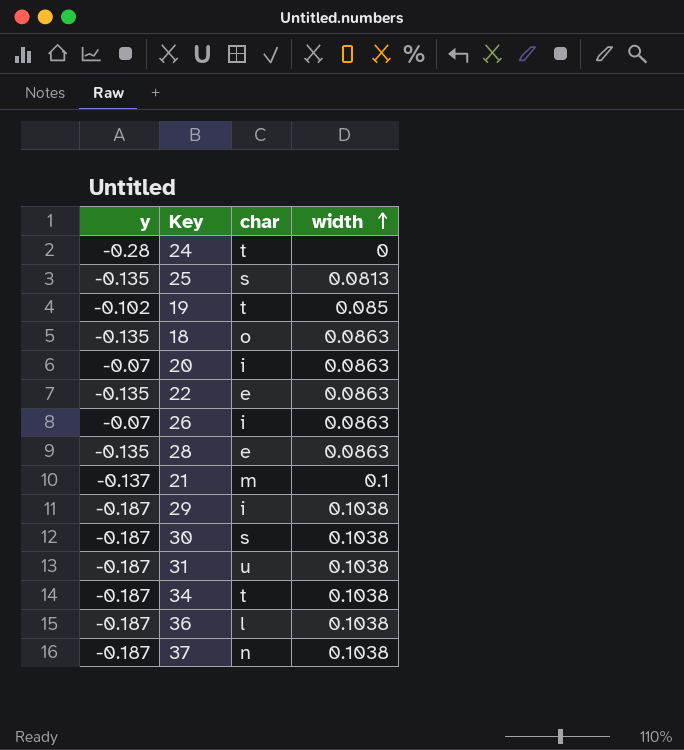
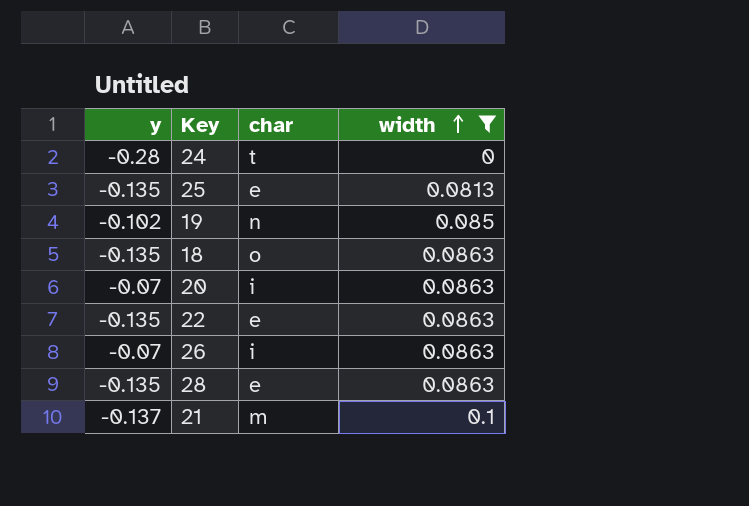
filter: none -> width != 0.1038
25 | char: s -> e
19 | char: t -> n

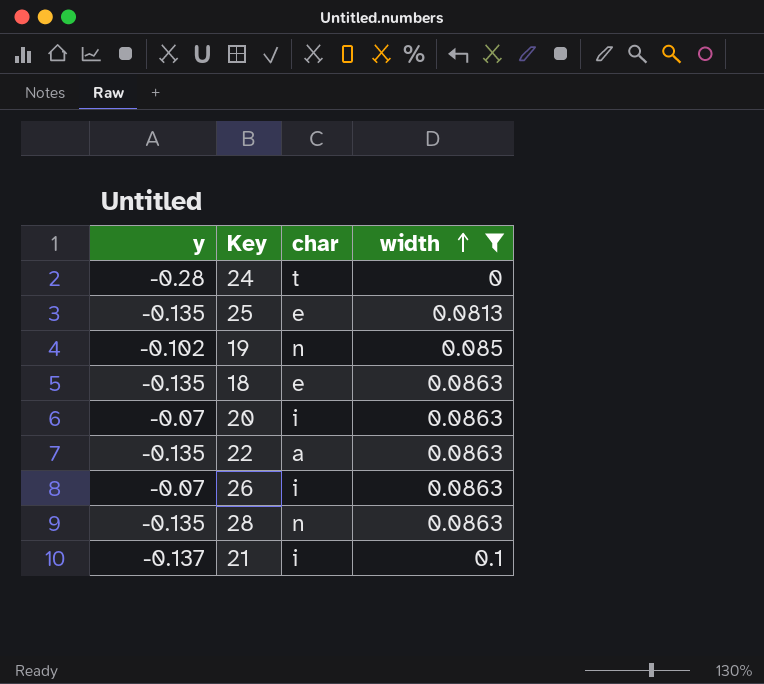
18 | char: o -> e
22 | char: e -> a
28 | char: e -> n
21 | char: m -> i

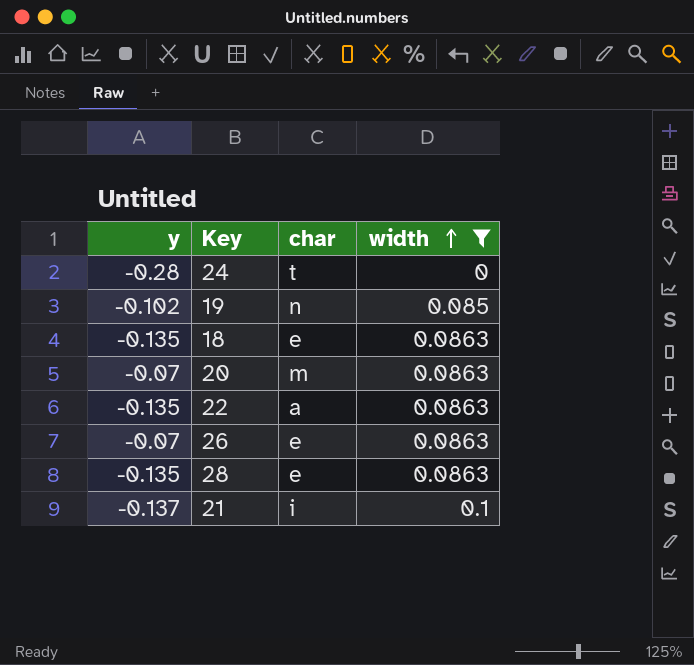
row 25: -0.135 | e | 0.0813 -> none
20 | char: i -> m
26 | char: i -> e
28 | char: n -> e

